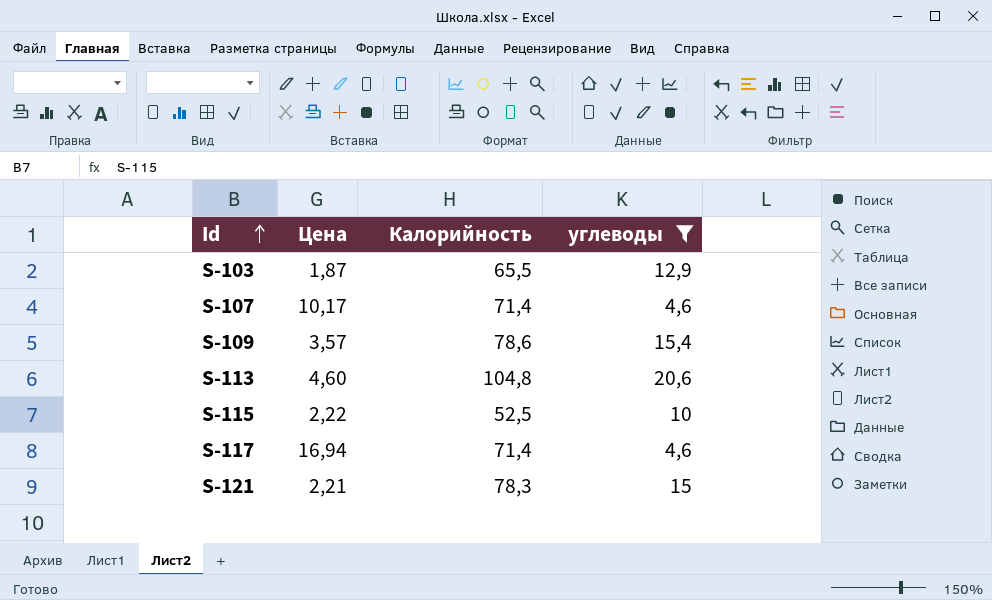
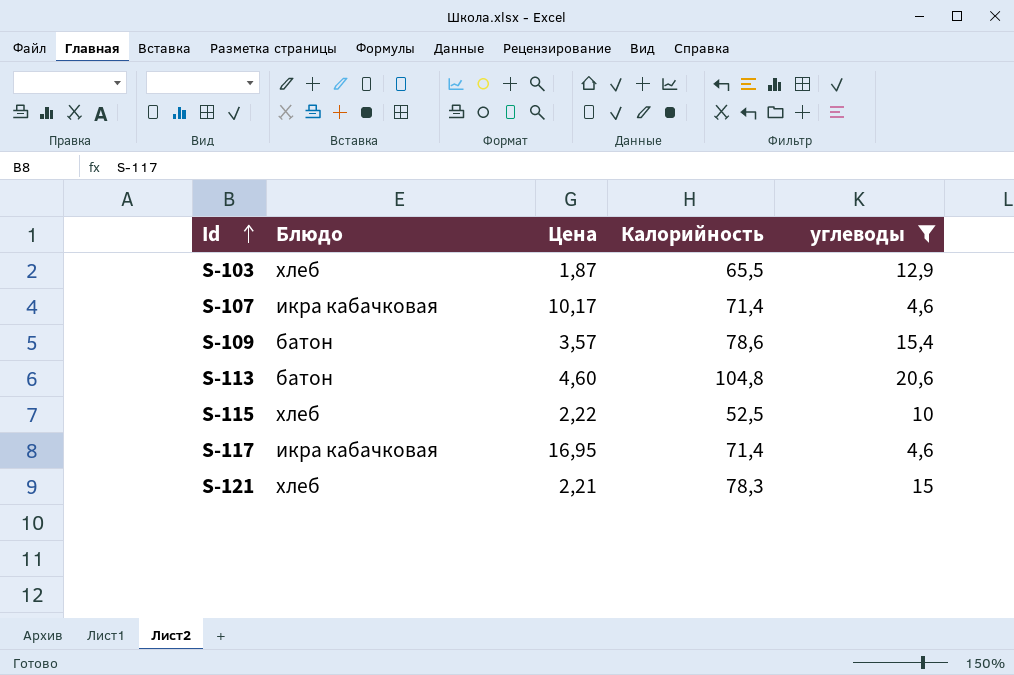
column Блюдо | position: none -> 2
S-117 | Цена: 16,94 -> 16,95

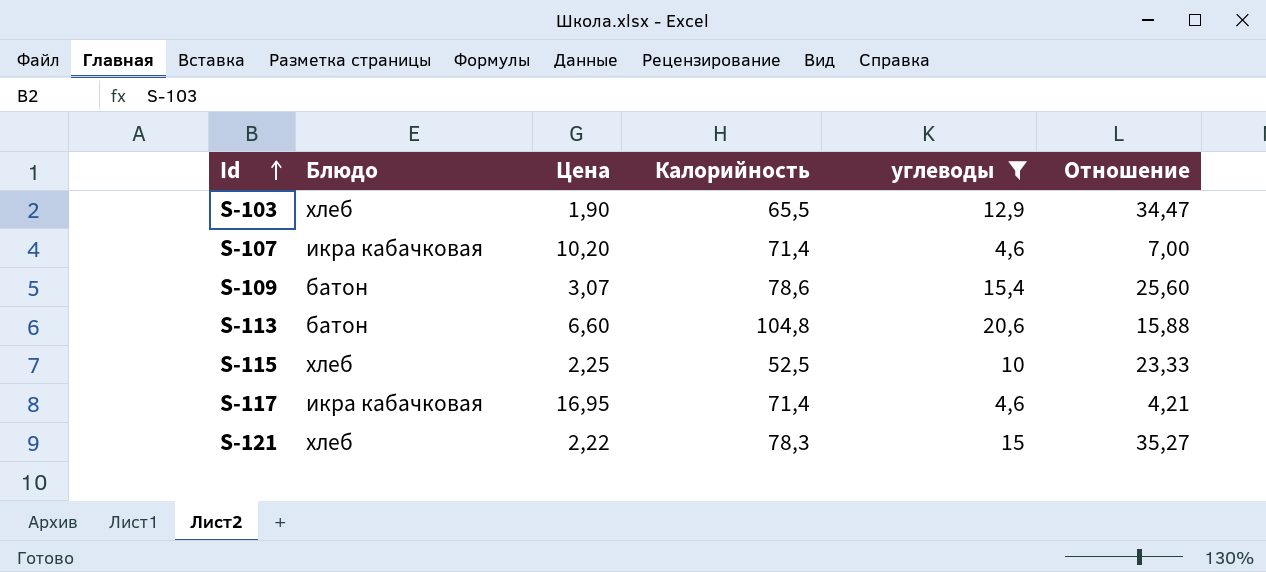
column Отношение | formula: none -> [Калорийность] / [Цена]
S-103 | Цена: 1,87 -> 1,90
S-107 | Цена: 10,17 -> 10,20
S-109 | Цена: 3,57 -> 3,07
S-113 | Цена: 4,60 -> 6,60
S-115 | Цена: 2,22 -> 2,25
S-121 | Цена: 2,21 -> 2,22

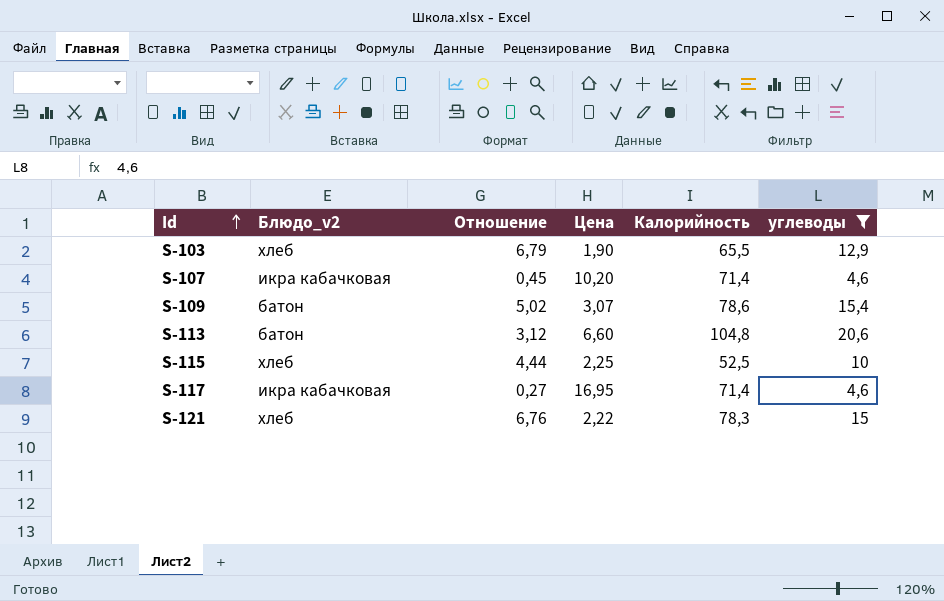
column name: Блюдо -> Блюдо_v2
column Отношение | formula: [Калорийность] / [Цена] -> [углеводы] / [Цена]
column Отношение | position: 6 -> 3

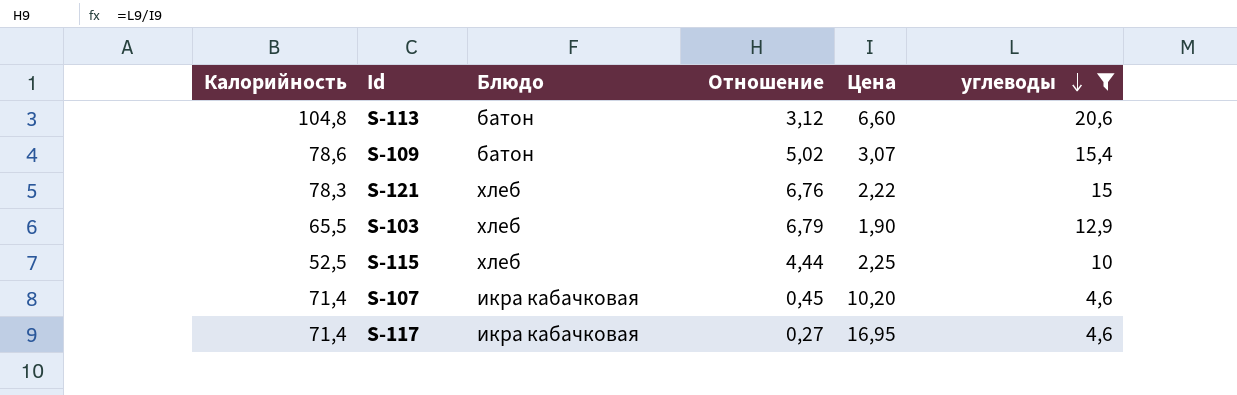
row order: Id ascending -> углеводы descending
column Калорийность | position: 5 -> 1
column name: Блюдо_v2 -> Блюдо

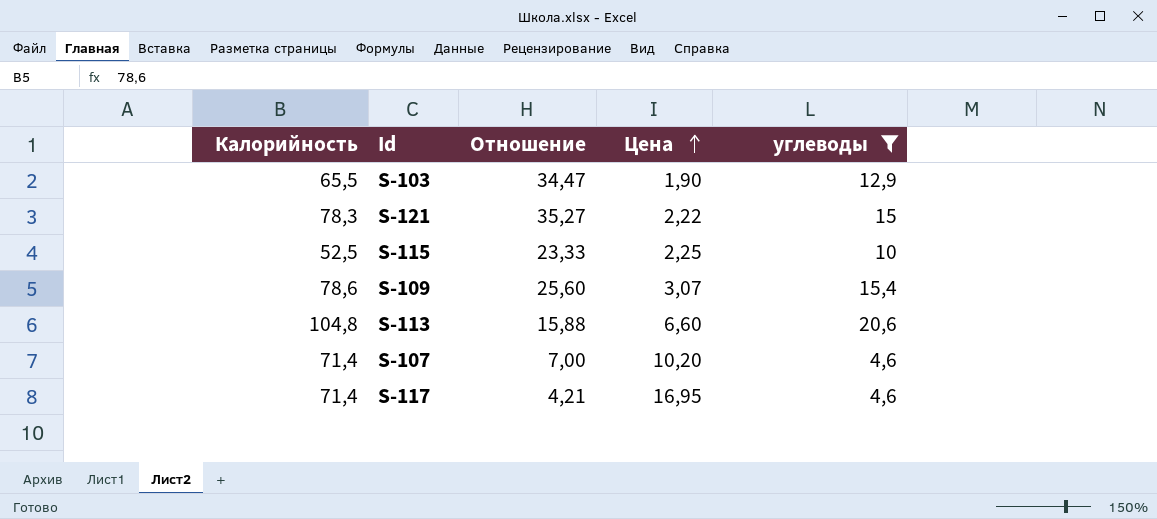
row order: углеводы descending -> Цена ascending
column Блюдо | position: 3 -> none
column Отношение | formula: [углеводы] / [Цена] -> [Калорийность] / [Цена]

